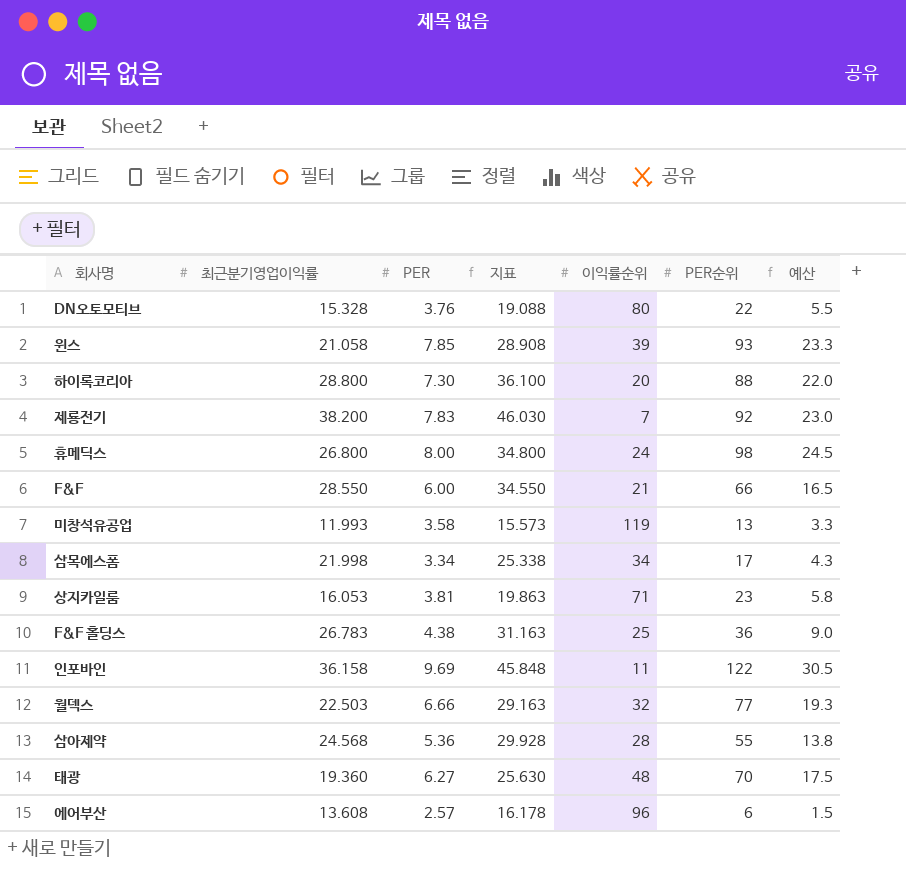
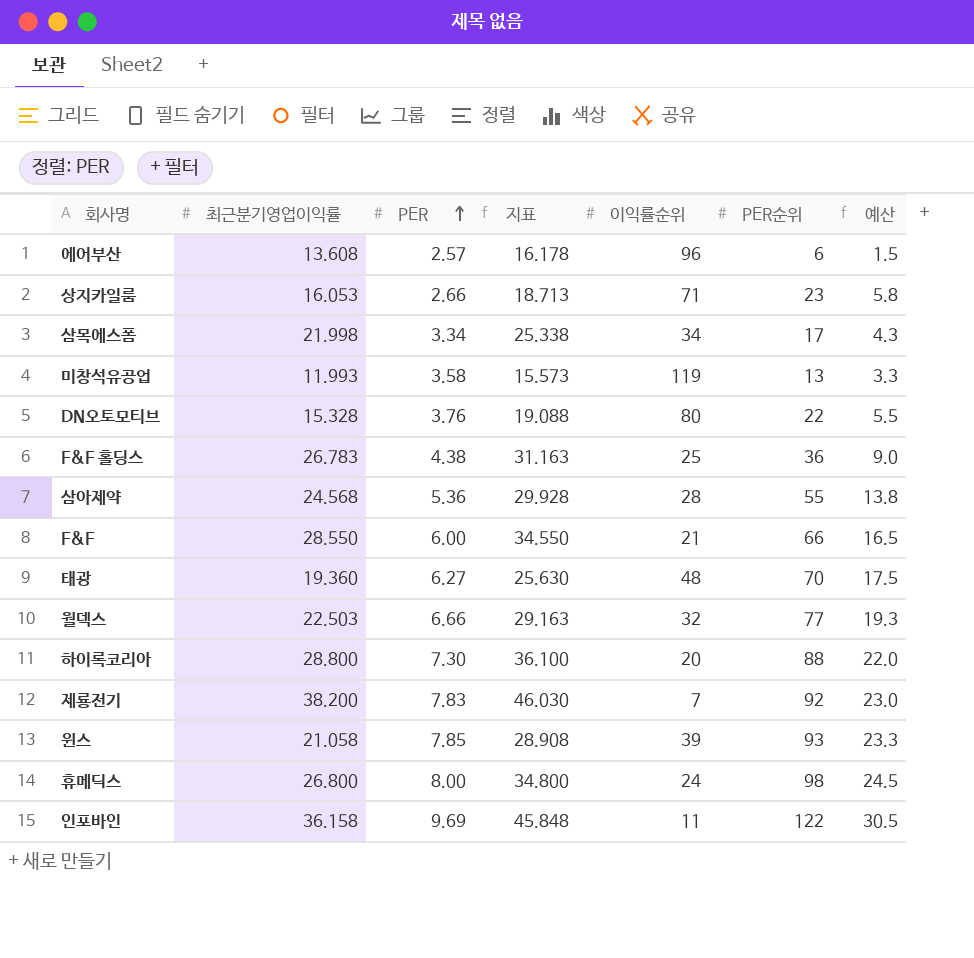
row order: none -> PER ascending
상지카일룸 | PER: 3.81 -> 2.66
상지카일룸 | 지표: 19.863 -> 18.713

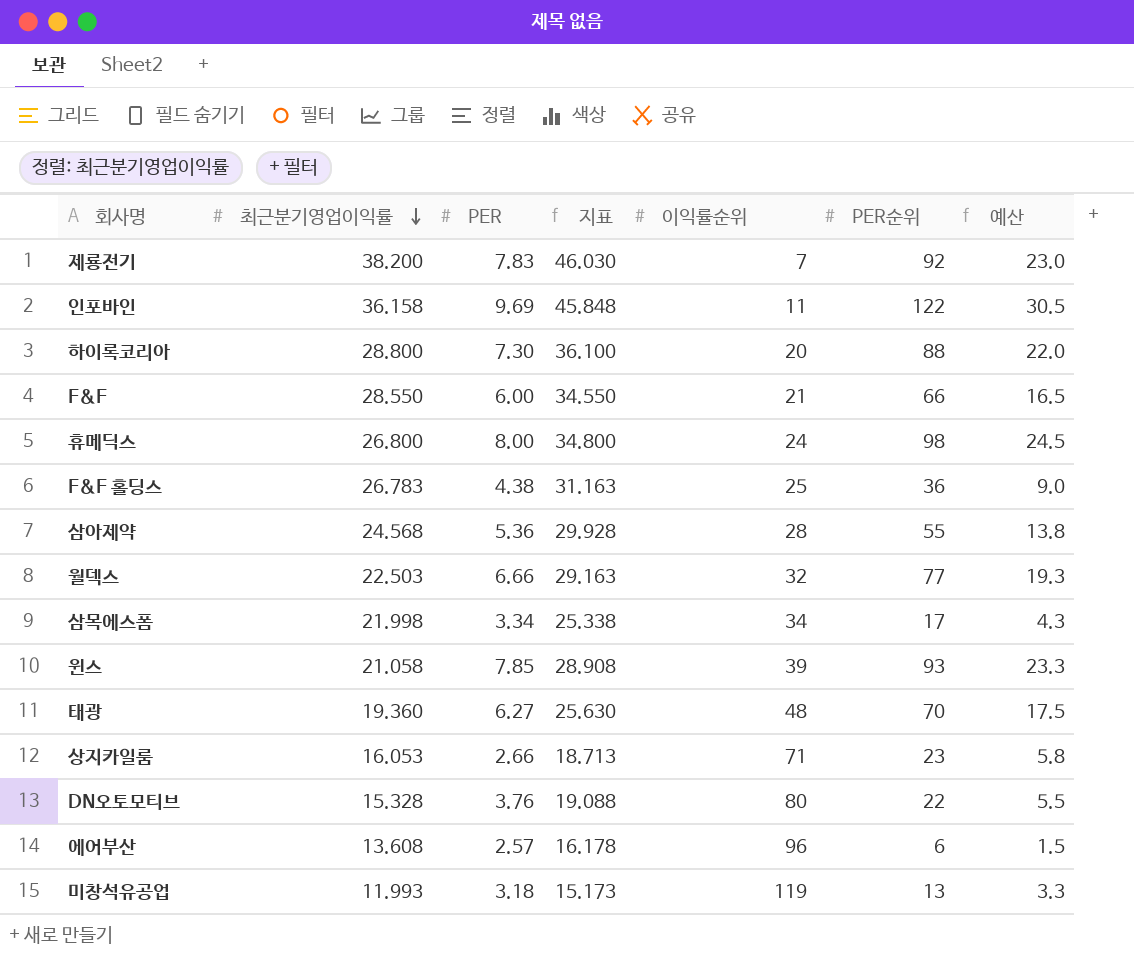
row order: PER ascending -> 최근분기영업이익률 descending
미창석유공업 | PER: 3.58 -> 3.18
미창석유공업 | 지표: 15.573 -> 15.173

